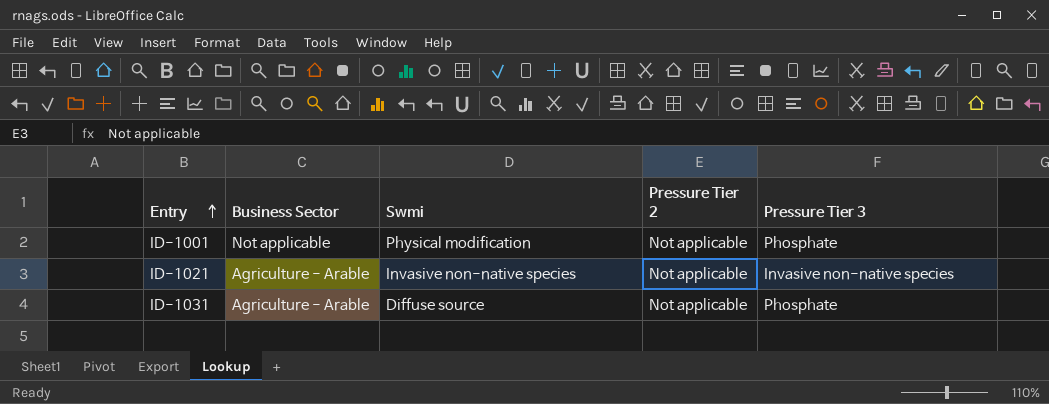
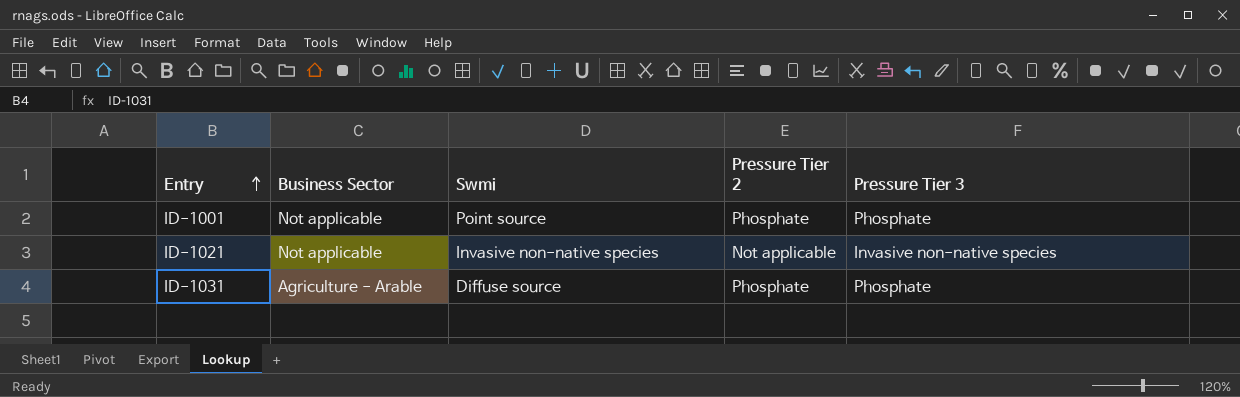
ID-1001 | Swmi: Physical modification -> Point source
ID-1001 | Pressure Tier 2: Not applicable -> Phosphate
ID-1021 | Business Sector: Agriculture - Arable -> Not applicable
ID-1031 | Pressure Tier 2: Not applicable -> Phosphate

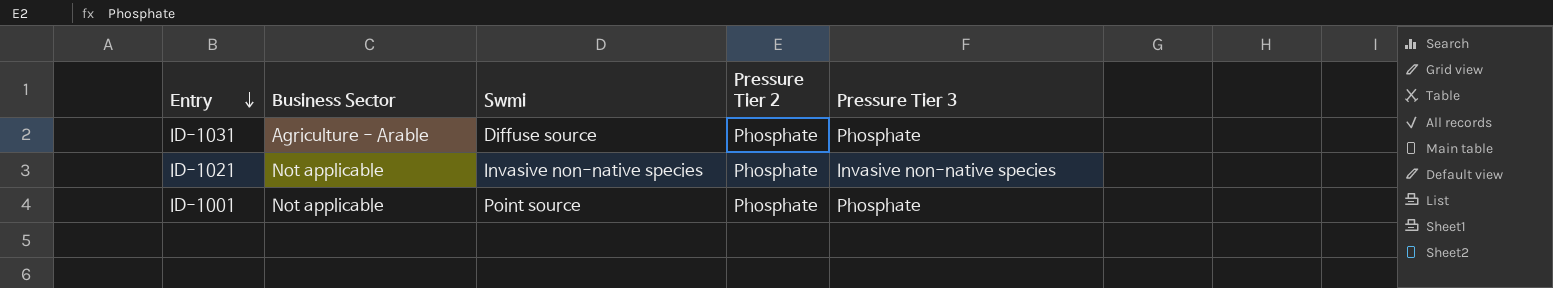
row order: Entry ascending -> Entry descending
ID-1021 | Pressure Tier 2: Not applicable -> Phosphate

